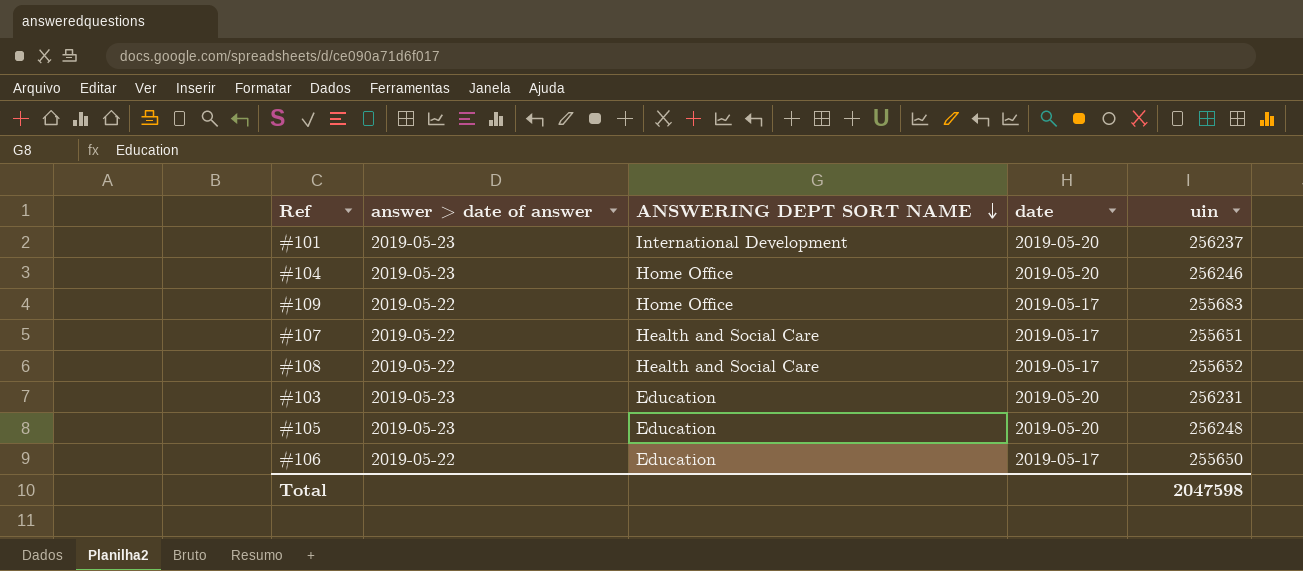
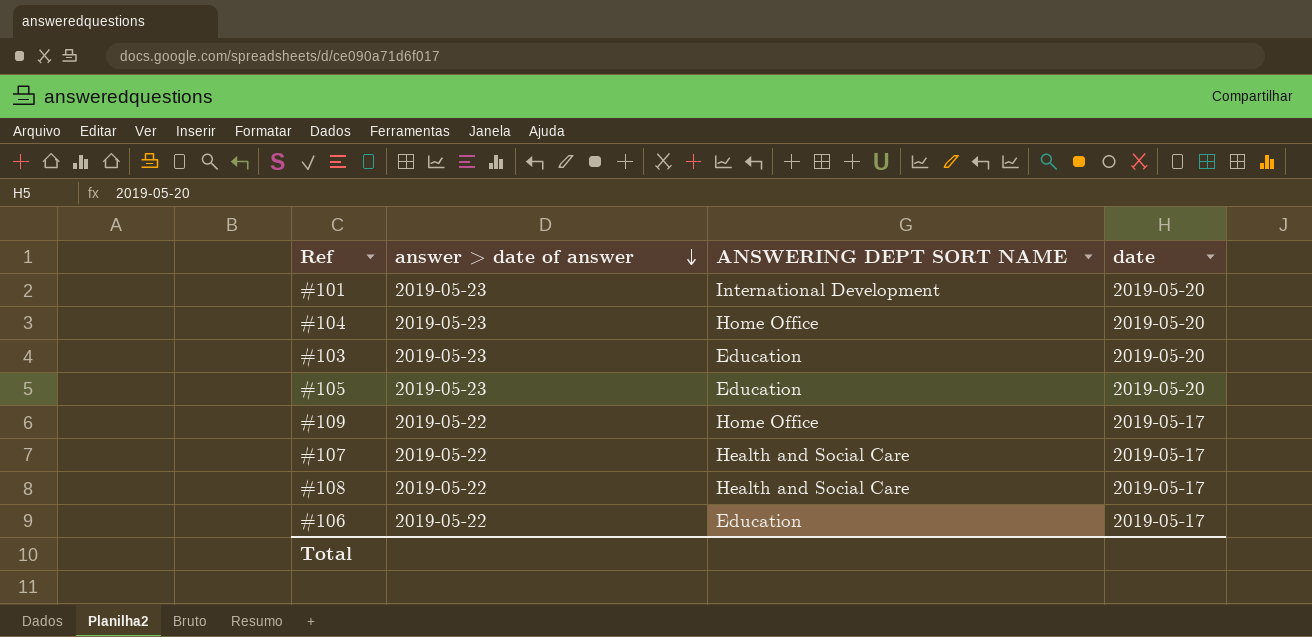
row order: ANSWERING DEPT SORT NAME descending -> answer > date of answer descending
column uin | position: 5 -> none

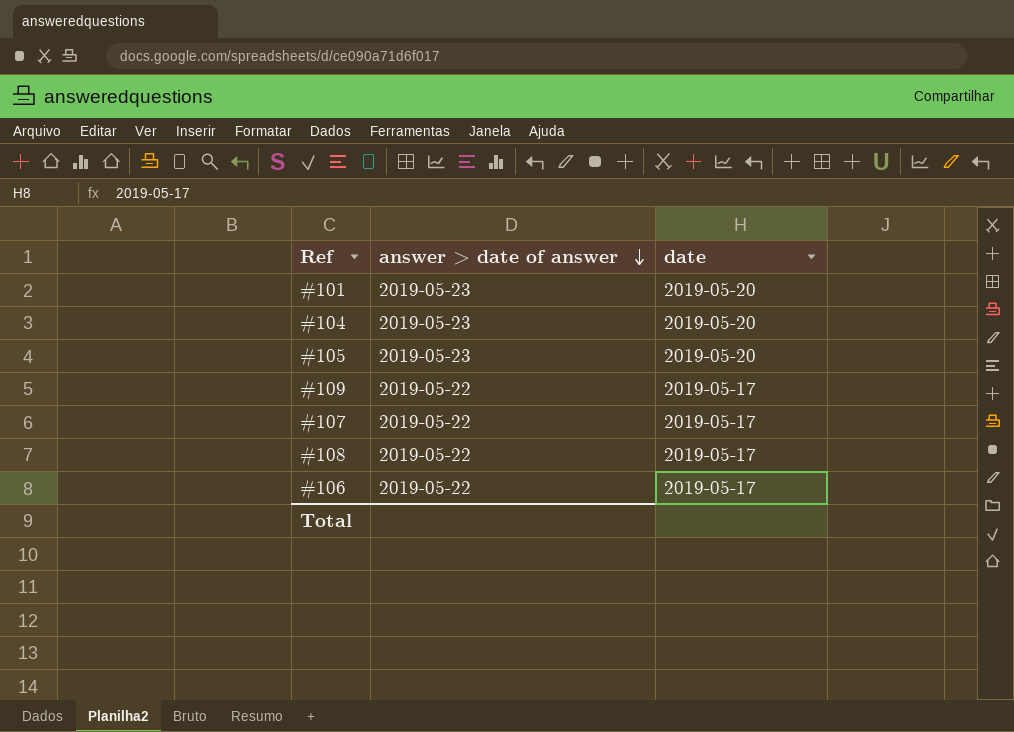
column ANSWERING DEPT SORT NAME | position: 3 -> none
row #103: 2019-05-23 | Education | 2019-05-20 -> none

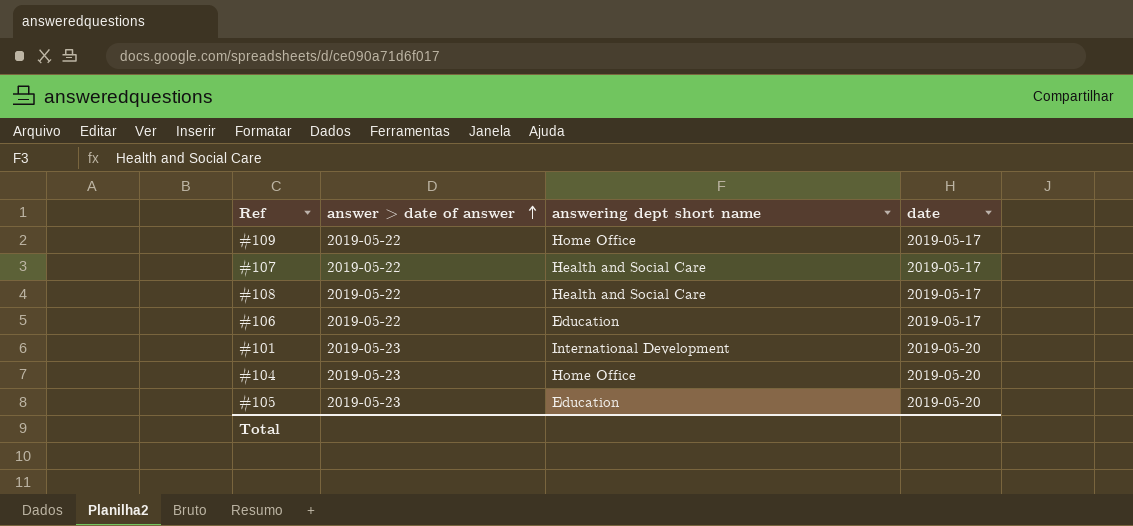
row order: answer > date of answer descending -> answer > date of answer ascending
column answering dept short name | position: none -> 3

